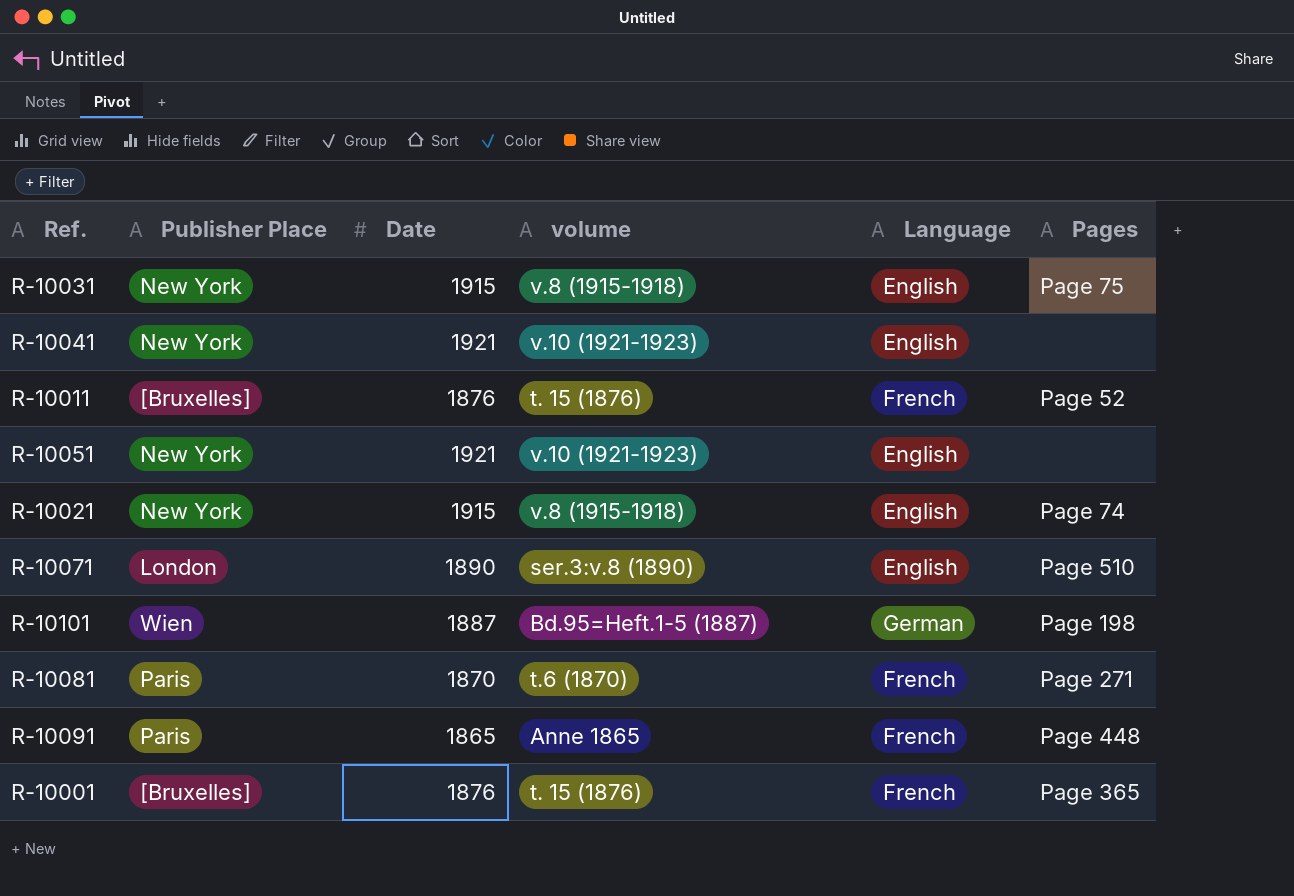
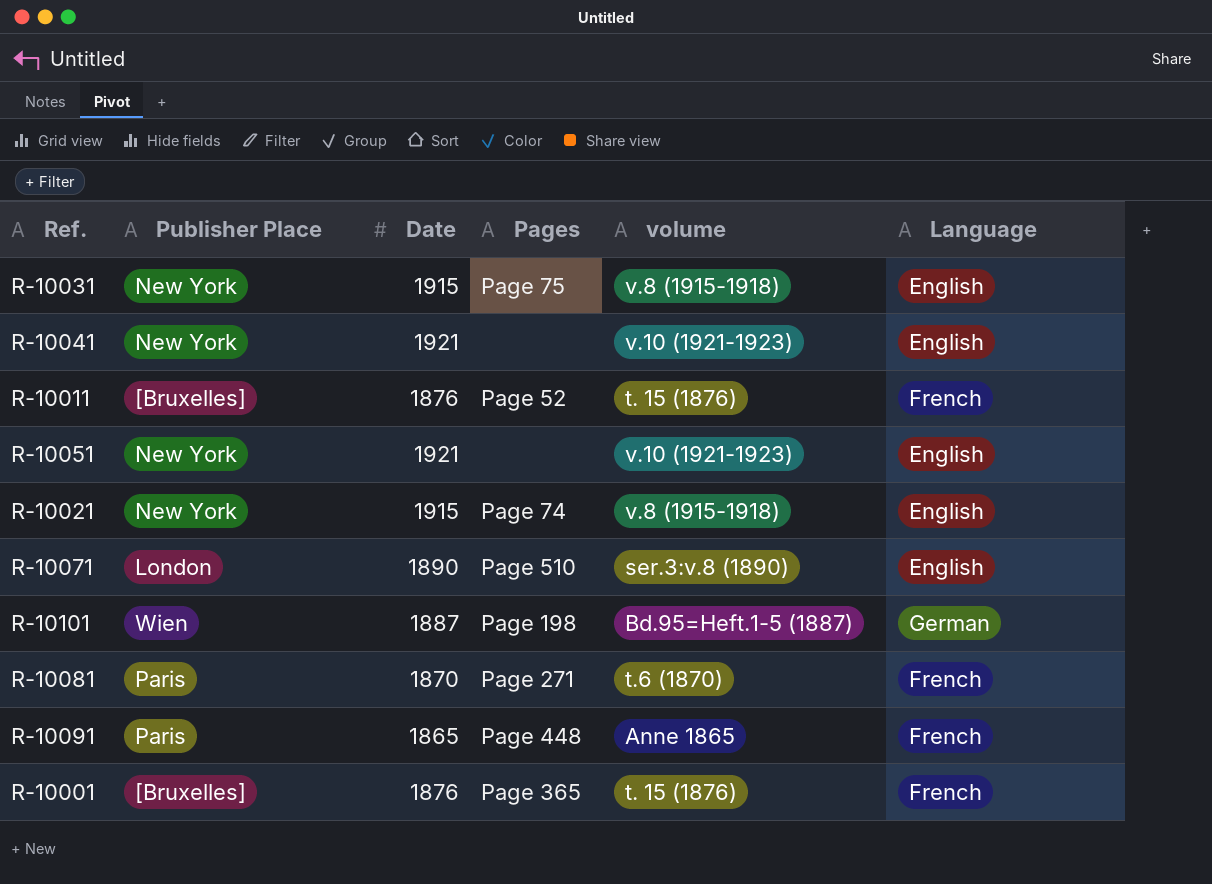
column Pages | position: 6 -> 4

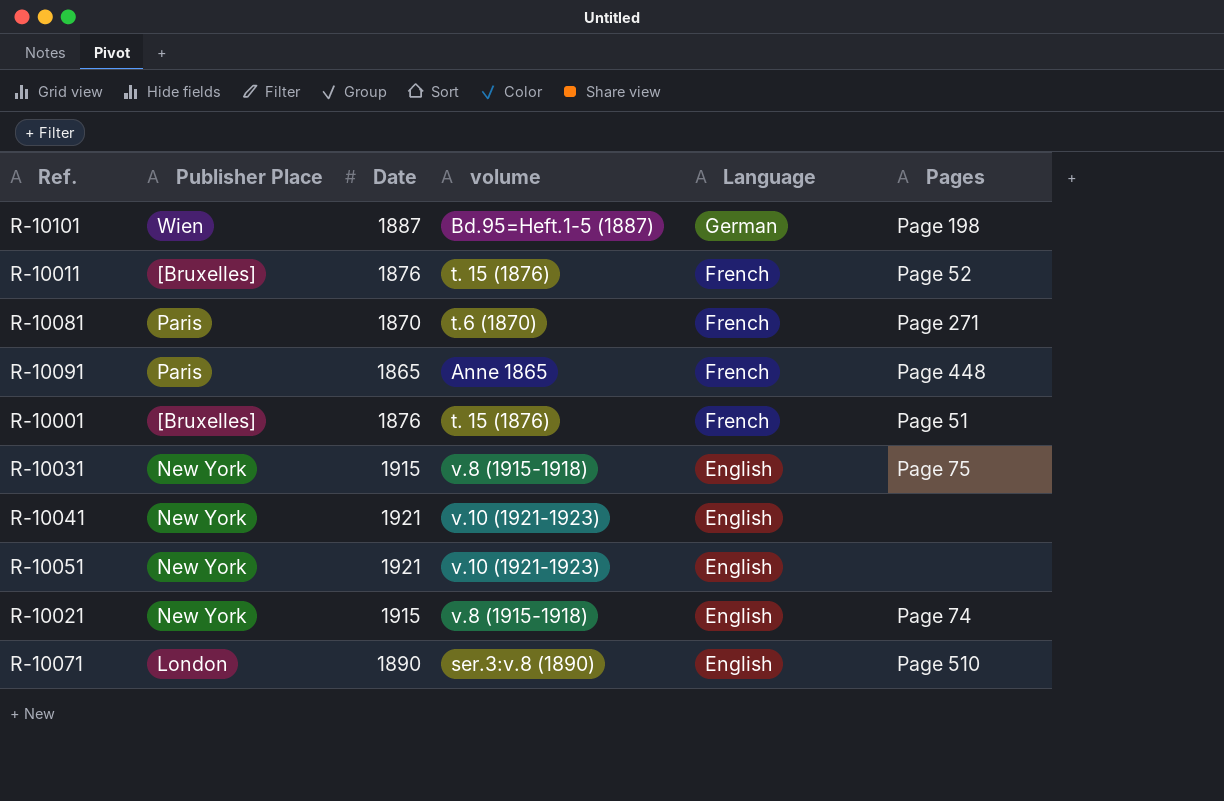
row order: none -> Language descending
column Pages | position: 4 -> 6
R-10001 | Pages: Page 365 -> Page 51

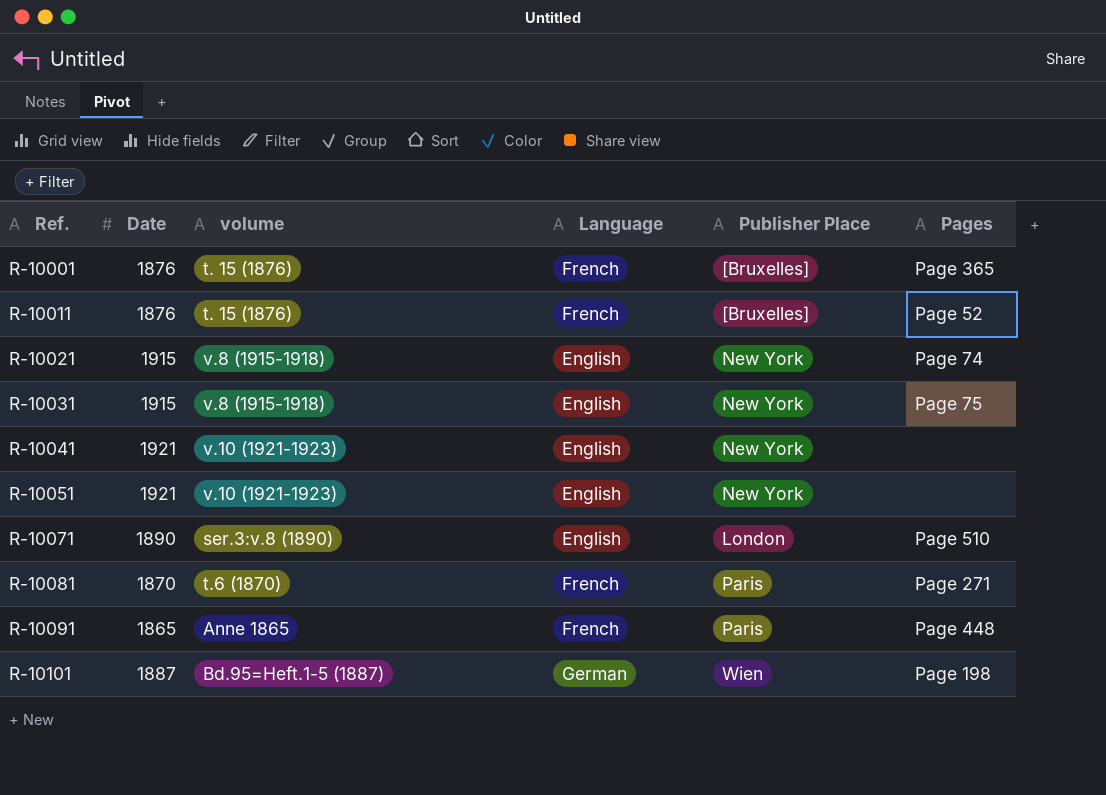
row order: Language descending -> Ref. ascending
column Publisher Place | position: 2 -> 5
R-10001 | Pages: Page 51 -> Page 365

